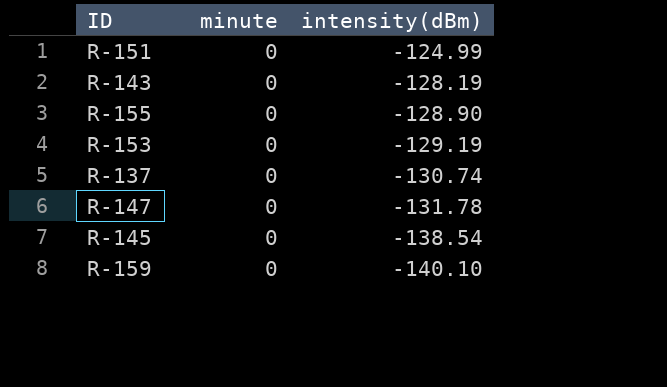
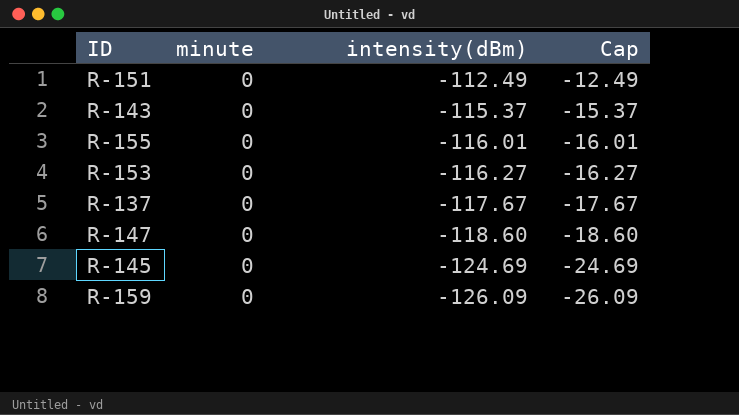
column Cap | formula: none -> [intensity(dBm)] + 100
R-151 | intensity(dBm): -124.99 -> -112.49
R-143 | intensity(dBm): -128.19 -> -115.37
R-155 | intensity(dBm): -128.90 -> -116.01
R-153 | intensity(dBm): -129.19 -> -116.27
R-137 | intensity(dBm): -130.74 -> -117.67
R-147 | intensity(dBm): -131.78 -> -118.60
R-145 | intensity(dBm): -138.54 -> -124.69
R-159 | intensity(dBm): -140.10 -> -126.09

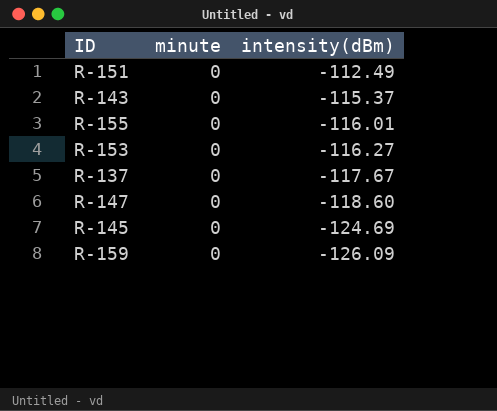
column Cap | formula: [intensity(dBm)] + 100 -> none

